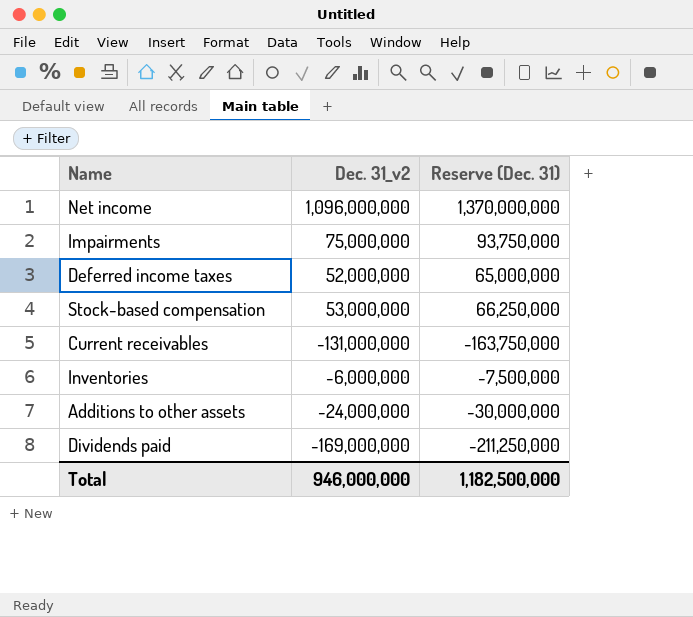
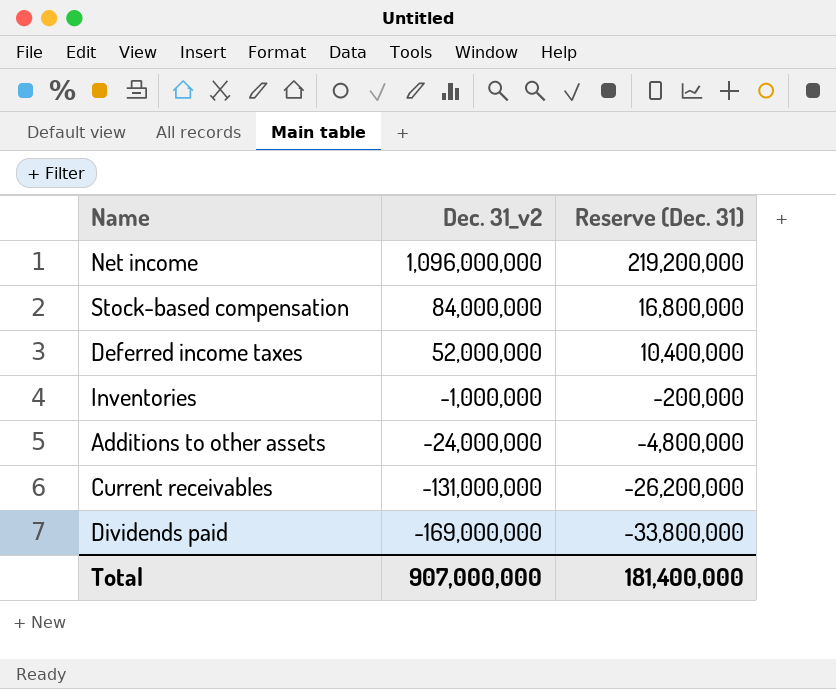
row order: none -> Dec. 31_v2 descending
column Reserve (Dec. 31) | formula: [Dec. 31_v2] * 1.25 -> [Dec. 31_v2] * 0.2
row Impairments: 75,000,000 | 93,750,000 -> none
Stock-based compensation | Dec. 31_v2: 53,000,000 -> 84,000,000
Inventories | Dec. 31_v2: -6,000,000 -> -1,000,000
Total | Dec. 31_v2: 946,000,000 -> 907,000,000
Total | Reserve (Dec. 31): 1,182,500,000 -> 181,400,000

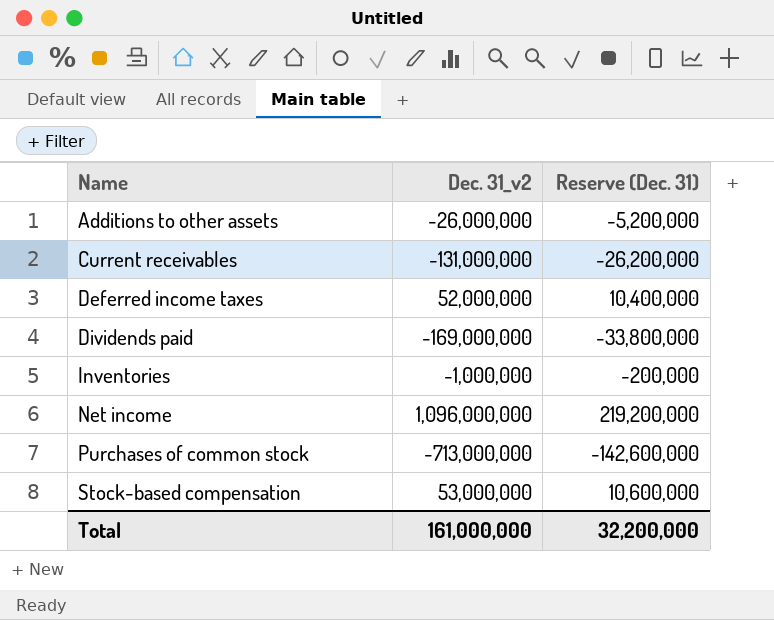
row order: Dec. 31_v2 descending -> Name ascending
Additions to other assets | Dec. 31_v2: -24,000,000 -> -26,000,000
Additions to other assets | Reserve (Dec. 31): -4,800,000 -> -5,200,000
row Purchases of common stock: none -> -713,000,000 | -142,600,000
Stock-based compensation | Dec. 31_v2: 84,000,000 -> 53,000,000
Stock-based compensation | Reserve (Dec. 31): 16,800,000 -> 10,600,000
Total | Dec. 31_v2: 907,000,000 -> 161,000,000
Total | Reserve (Dec. 31): 181,400,000 -> 32,200,000

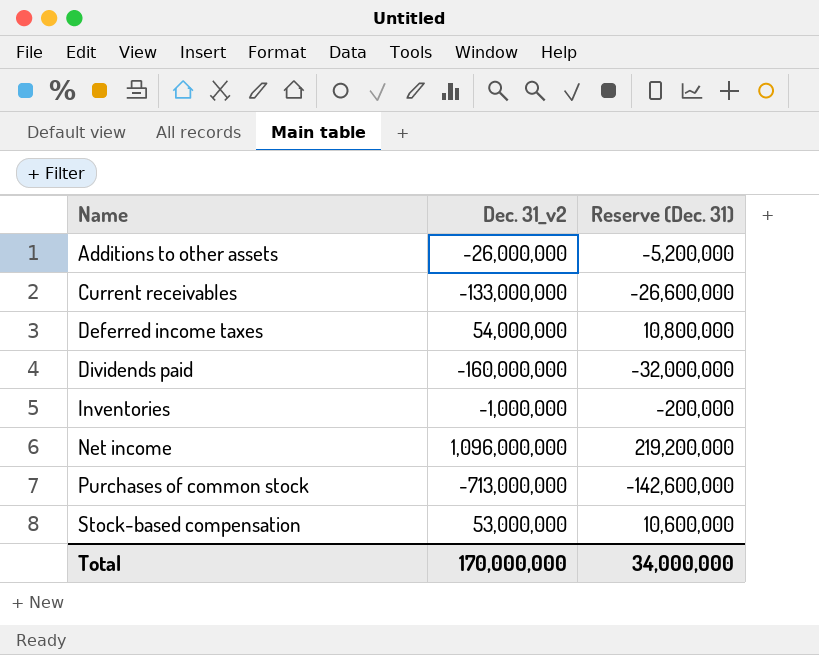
Current receivables | Dec. 31_v2: -131,000,000 -> -133,000,000
Current receivables | Reserve (Dec. 31): -26,200,000 -> -26,600,000
Deferred income taxes | Dec. 31_v2: 52,000,000 -> 54,000,000
Deferred income taxes | Reserve (Dec. 31): 10,400,000 -> 10,800,000
Dividends paid | Dec. 31_v2: -169,000,000 -> -160,000,000
Dividends paid | Reserve (Dec. 31): -33,800,000 -> -32,000,000
Total | Dec. 31_v2: 161,000,000 -> 170,000,000
Total | Reserve (Dec. 31): 32,200,000 -> 34,000,000

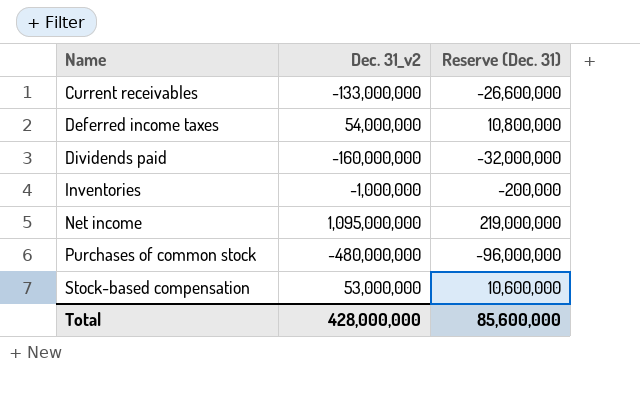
row Additions to other assets: -26,000,000 | -5,200,000 -> none
Net income | Dec. 31_v2: 1,096,000,000 -> 1,095,000,000
Net income | Reserve (Dec. 31): 219,200,000 -> 219,000,000
Purchases of common stock | Dec. 31_v2: -713,000,000 -> -480,000,000
Purchases of common stock | Reserve (Dec. 31): -142,600,000 -> -96,000,000
Total | Dec. 31_v2: 170,000,000 -> 428,000,000
Total | Reserve (Dec. 31): 34,000,000 -> 85,600,000

